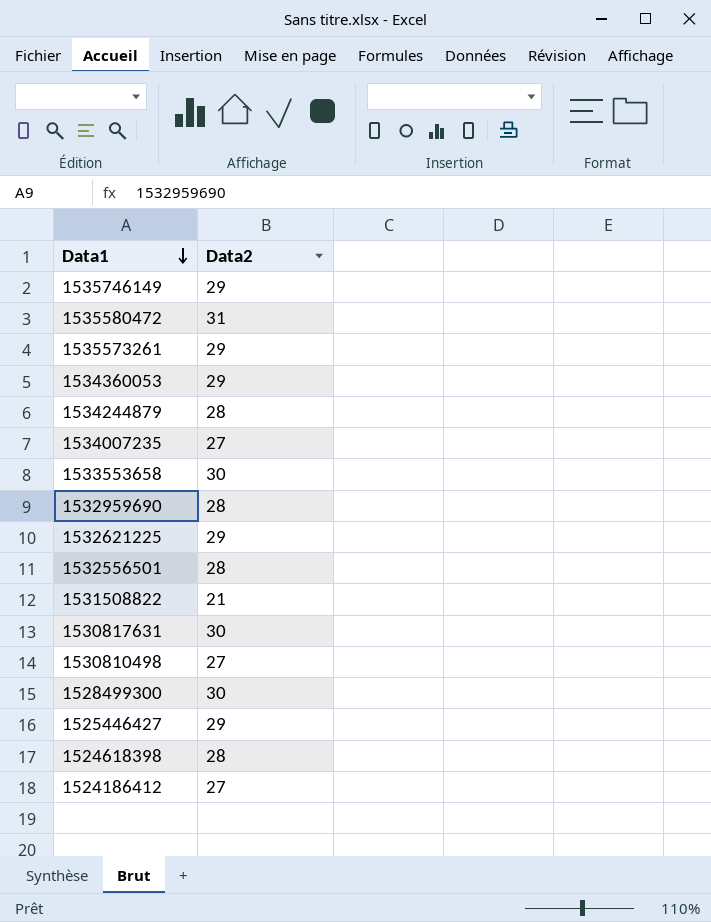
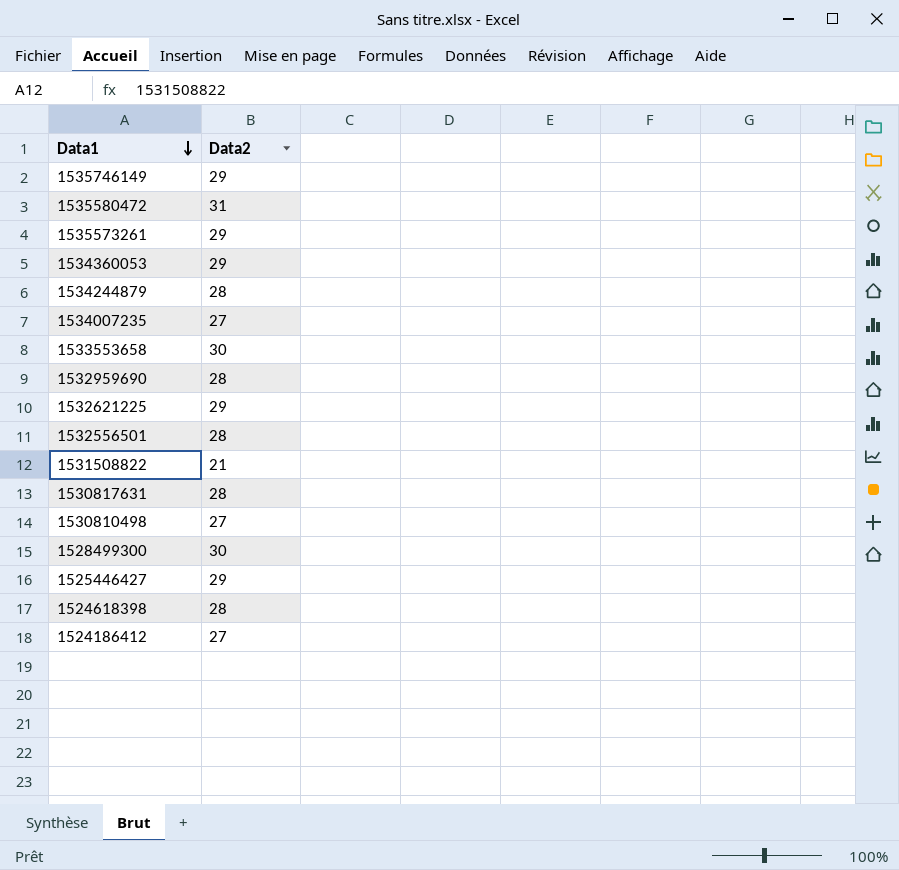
1530817631 | Data2: 30 -> 28

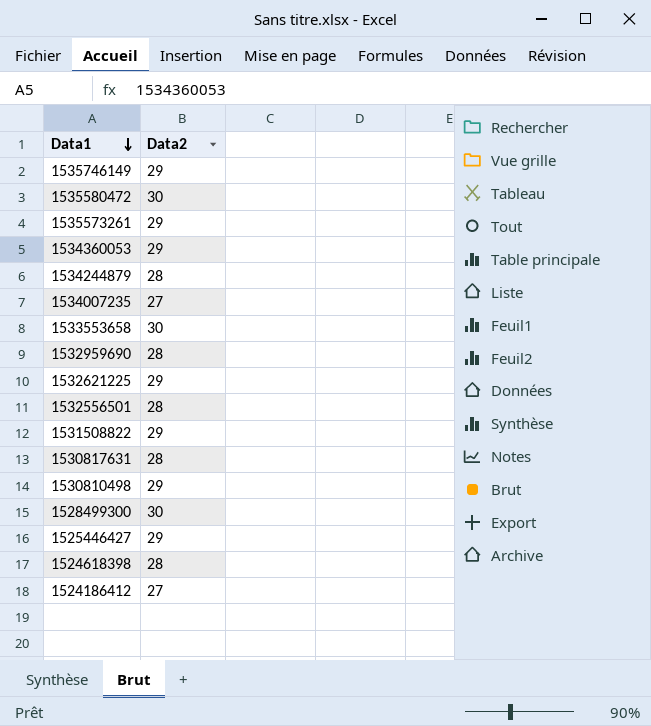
1535580472 | Data2: 31 -> 30
1531508822 | Data2: 21 -> 29
1530810498 | Data2: 27 -> 29

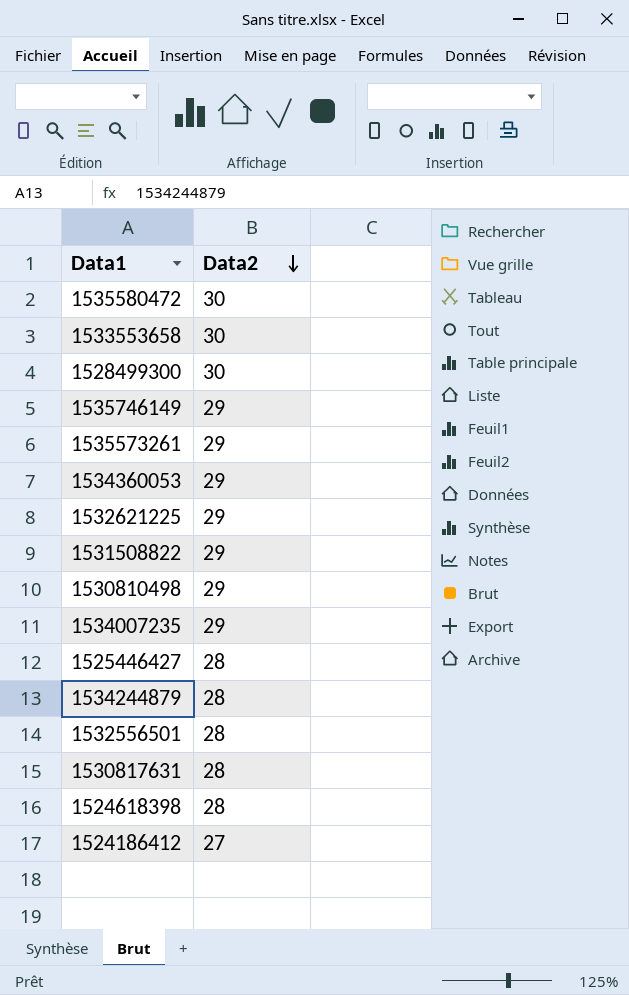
row order: Data1 descending -> Data2 descending
row 1532959690: 28 -> none
1534007235 | Data2: 27 -> 29
1525446427 | Data2: 29 -> 28

